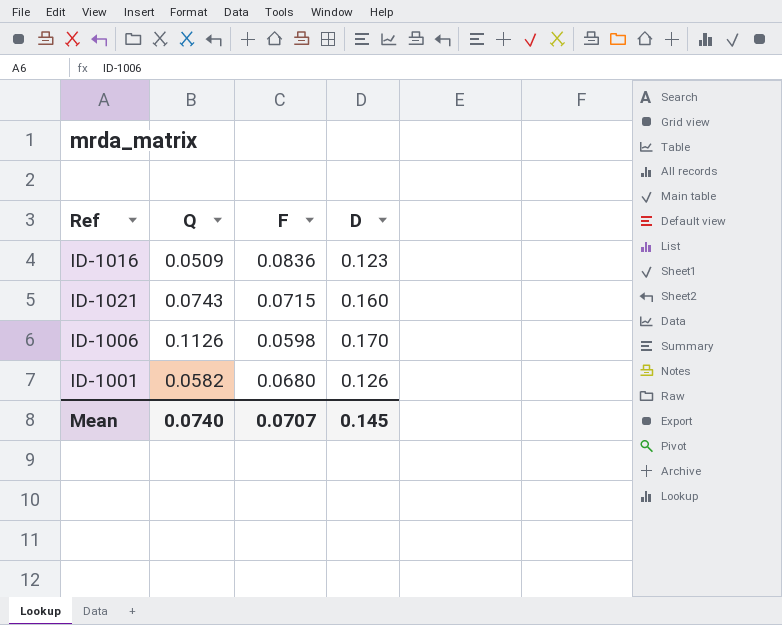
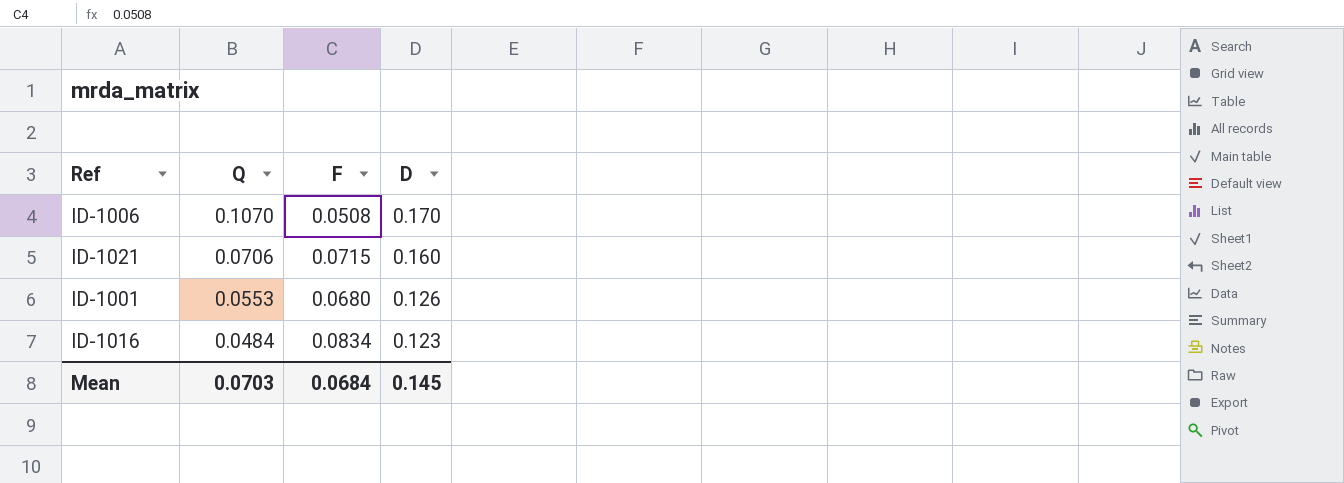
row order: none -> Q descending
ID-1006 | Q: 0.1126 -> 0.1070
ID-1006 | F: 0.0598 -> 0.0508
ID-1021 | Q: 0.0743 -> 0.0706
ID-1001 | Q: 0.0582 -> 0.0553
ID-1016 | Q: 0.0509 -> 0.0484
ID-1016 | F: 0.0836 -> 0.0834
Mean | Q: 0.0740 -> 0.0703
Mean | F: 0.0707 -> 0.0684

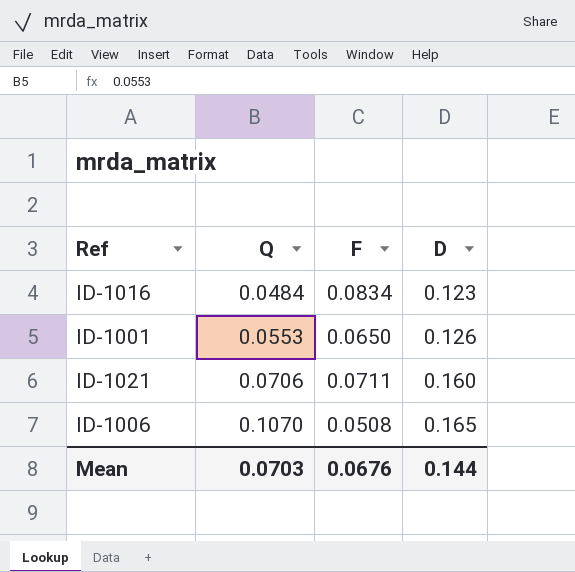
row order: Q descending -> Q ascending
ID-1001 | F: 0.0680 -> 0.0650
ID-1021 | F: 0.0715 -> 0.0711
ID-1006 | D: 0.170 -> 0.165
Mean | F: 0.0684 -> 0.0676
Mean | D: 0.145 -> 0.144

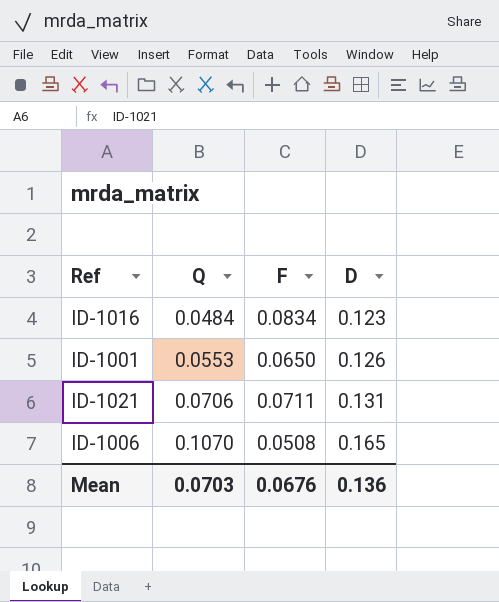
ID-1021 | D: 0.160 -> 0.131
Mean | D: 0.144 -> 0.136

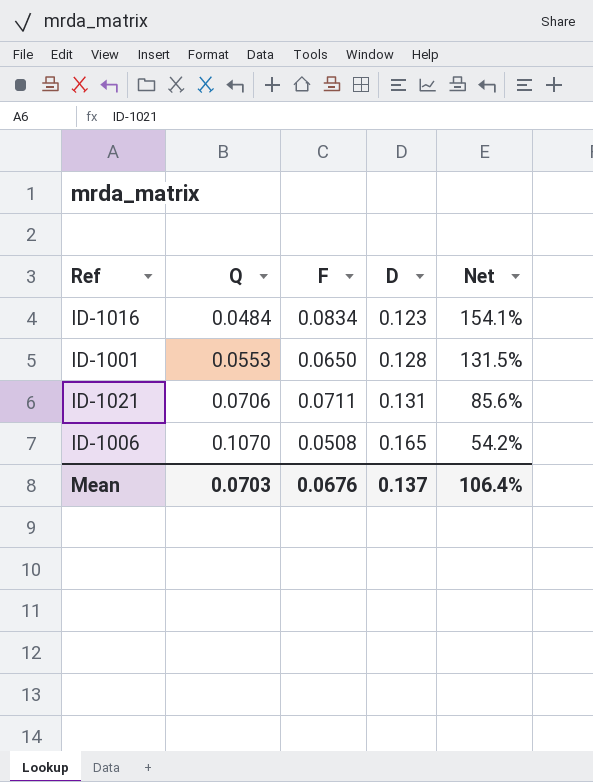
column Net | formula: none -> ([D] - [Q]) / [Q]
ID-1001 | D: 0.126 -> 0.128
Mean | D: 0.136 -> 0.137

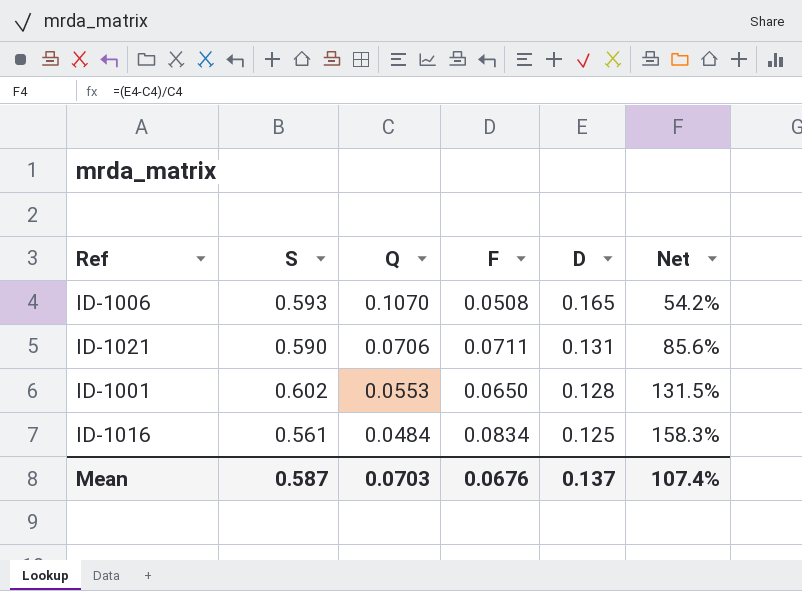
row order: Q ascending -> Q descending
column S | position: none -> 2
ID-1016 | D: 0.123 -> 0.125
ID-1016 | Net: 154.1% -> 158.3%
Mean | Net: 106.4% -> 107.4%

